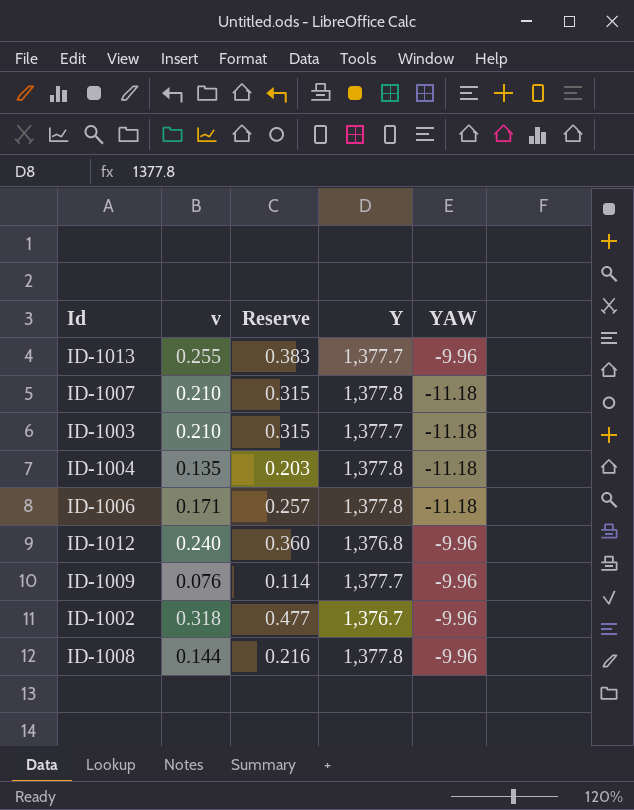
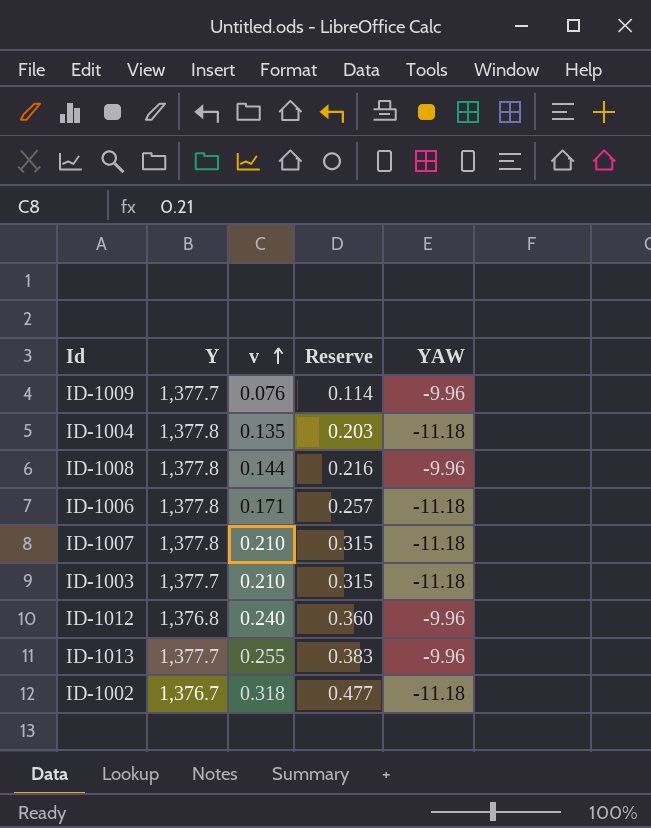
row order: none -> v ascending
column Y | position: 4 -> 2
ID-1002 | YAW: -9.96 -> -11.18

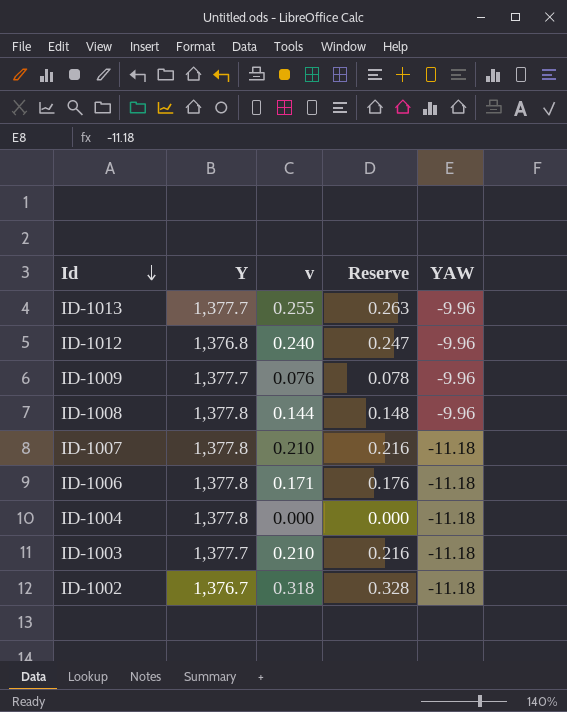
row order: v ascending -> Id descending
column Reserve | formula: [v] * 1.5 -> [v] * 1.03
ID-1004 | v: 0.135 -> 0.000

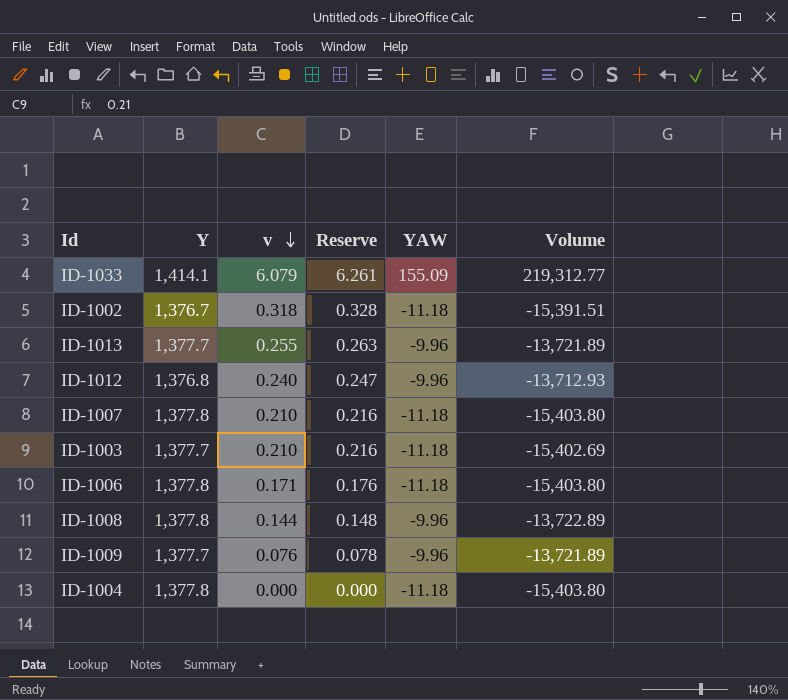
row order: Id descending -> v descending
column Volume | formula: none -> [Y] * [YAW]
row ID-1033: none -> 1,414.1 | 6.079 | 6.261 | 155.09 | 219,312.77

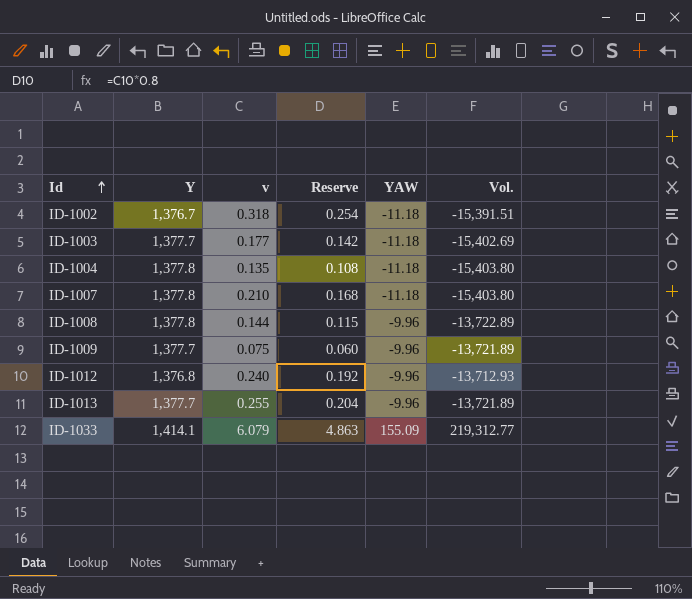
row order: v descending -> Id ascending
column Reserve | formula: [v] * 1.03 -> [v] * 0.8
column name: Volume -> Vol.
row ID-1006: 1,377.8 | 0.171 | 0.176 | -11.18 | -15,403.80 -> none
ID-1003 | v: 0.210 -> 0.177
ID-1004 | v: 0.000 -> 0.135
ID-1009 | v: 0.076 -> 0.075

